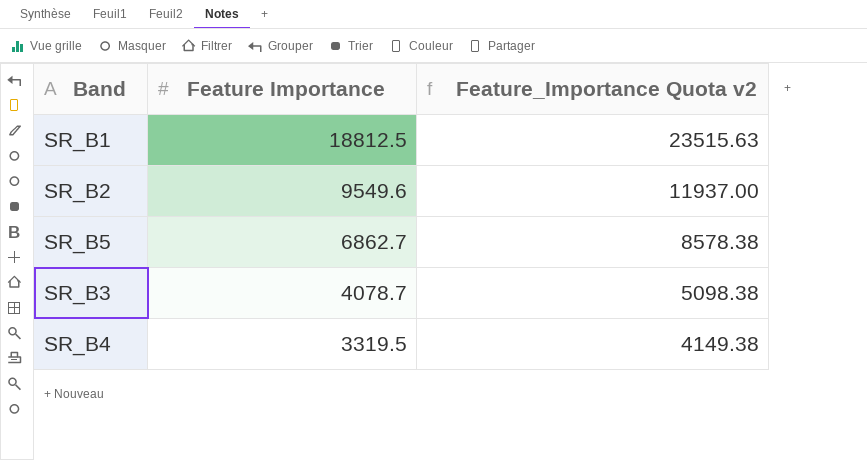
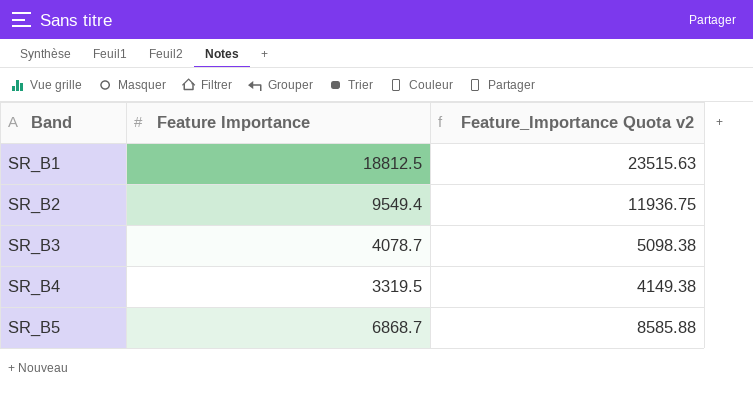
row order: Feature Importance descending -> Band ascending
SR_B2 | Feature Importance: 9549.6 -> 9549.4
SR_B2 | Feature_Importance Quota v2: 11937.00 -> 11936.75
SR_B5 | Feature Importance: 6862.7 -> 6868.7
SR_B5 | Feature_Importance Quota v2: 8578.38 -> 8585.88

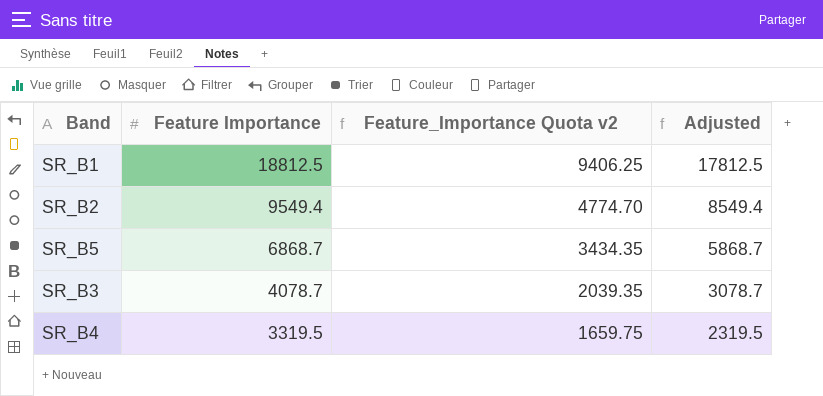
row order: Band ascending -> Feature Importance descending
column Feature_Importance Quota v2 | formula: [Feature Importance] * 1.25 -> [Feature Importance] * 0.5
column Adjusted | formula: none -> [Feature Importance] - 1000

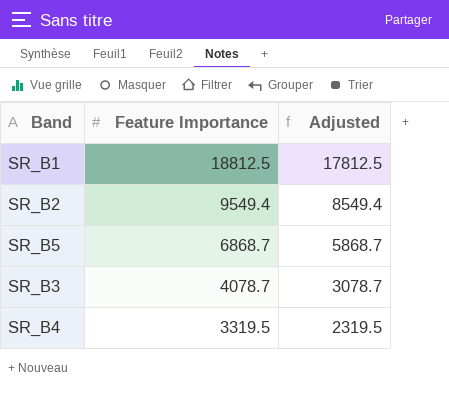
column Feature_Importance Quota v2 | formula: [Feature Importance] * 0.5 -> none

